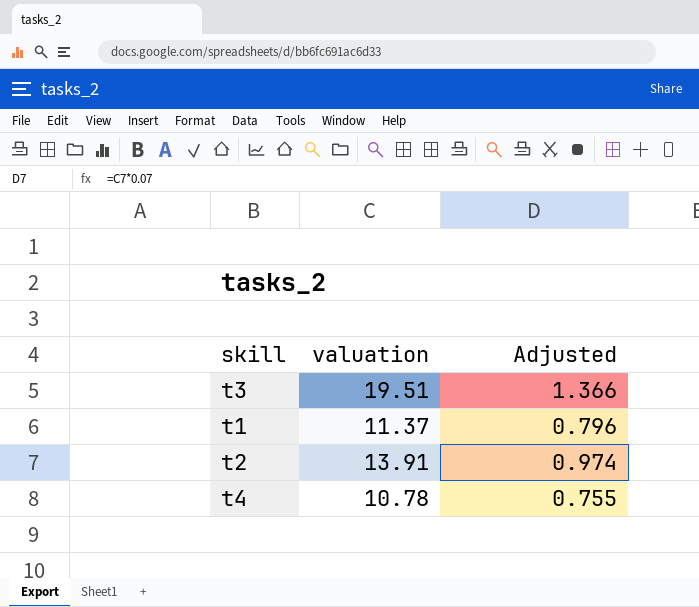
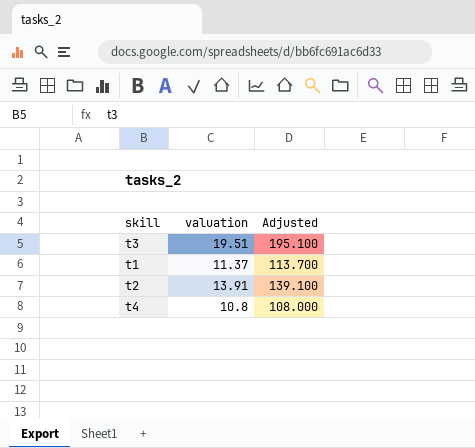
column Adjusted | formula: [valuation] * 0.07 -> [valuation] * 10
t4 | valuation: 10.78 -> 10.8

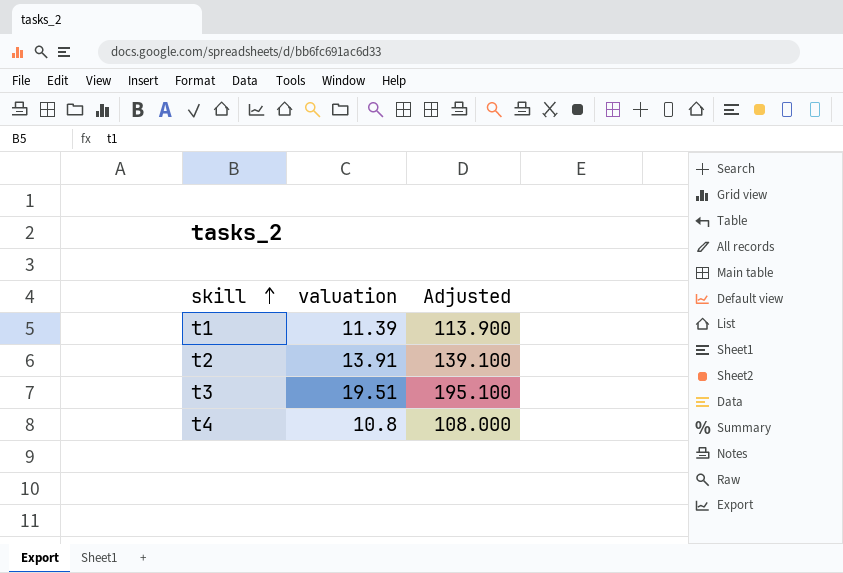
row order: none -> skill ascending
t1 | valuation: 11.37 -> 11.39
t1 | Adjusted: 113.700 -> 113.900

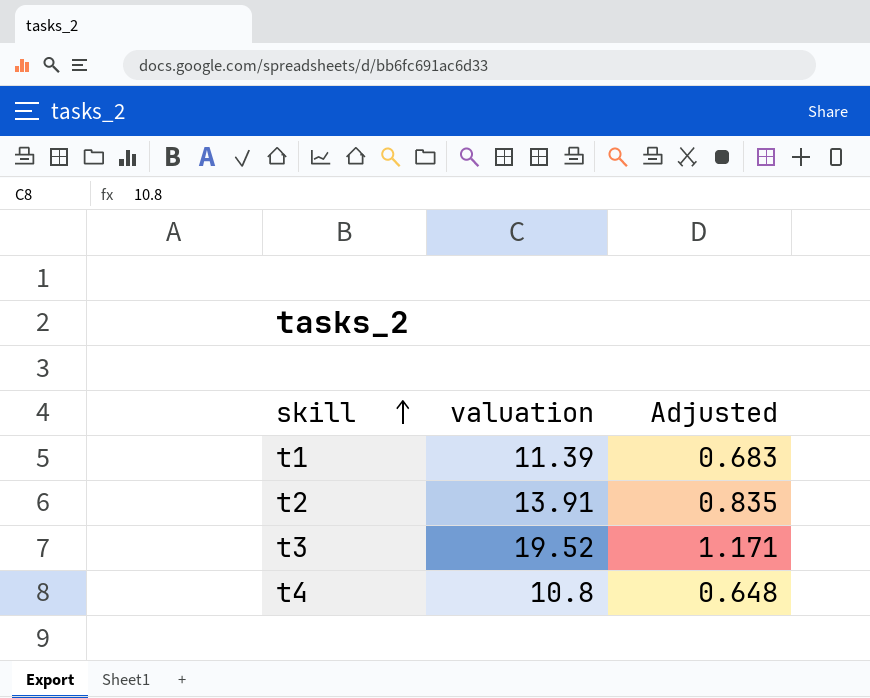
column Adjusted | formula: [valuation] * 10 -> [valuation] * 0.06
t3 | valuation: 19.51 -> 19.52

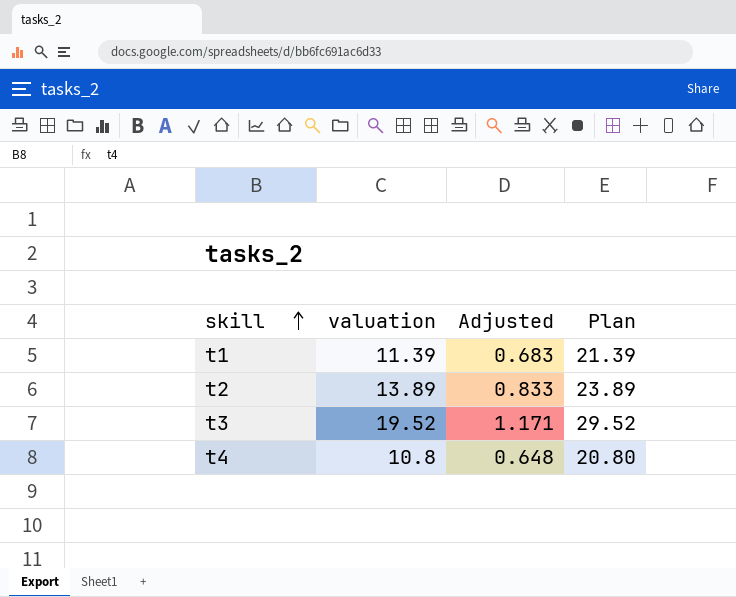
column Plan | formula: none -> [valuation] + 10
t2 | valuation: 13.91 -> 13.89
t2 | Adjusted: 0.835 -> 0.833

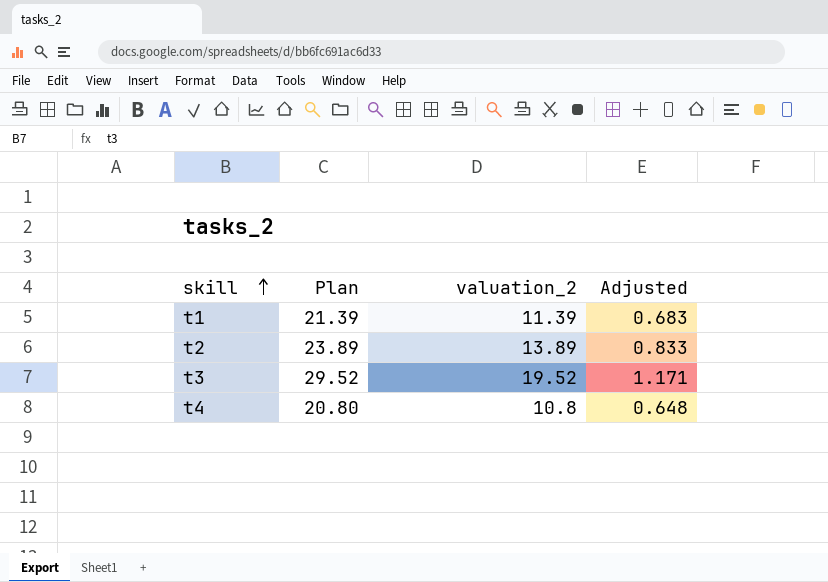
column Plan | position: 4 -> 2
column name: valuation -> valuation_2

